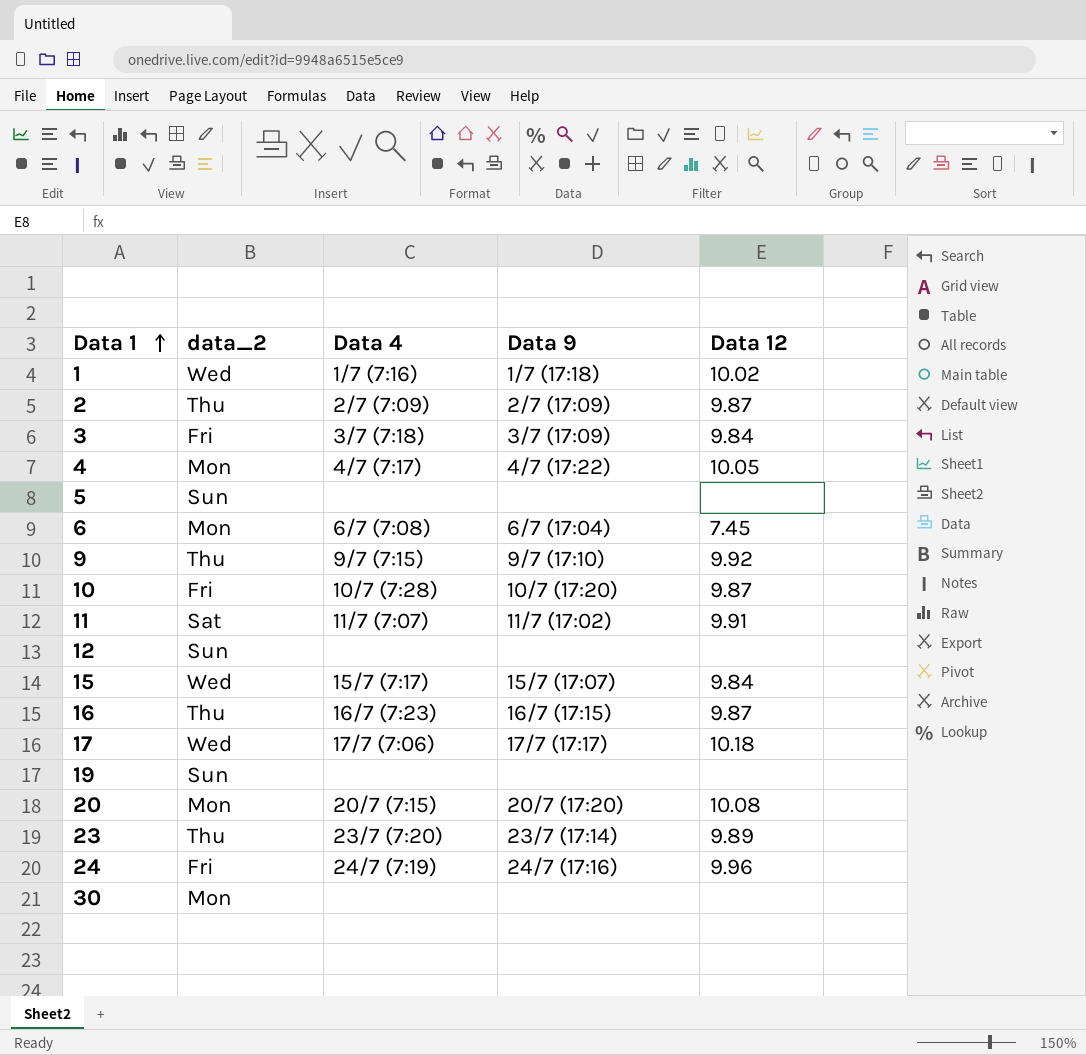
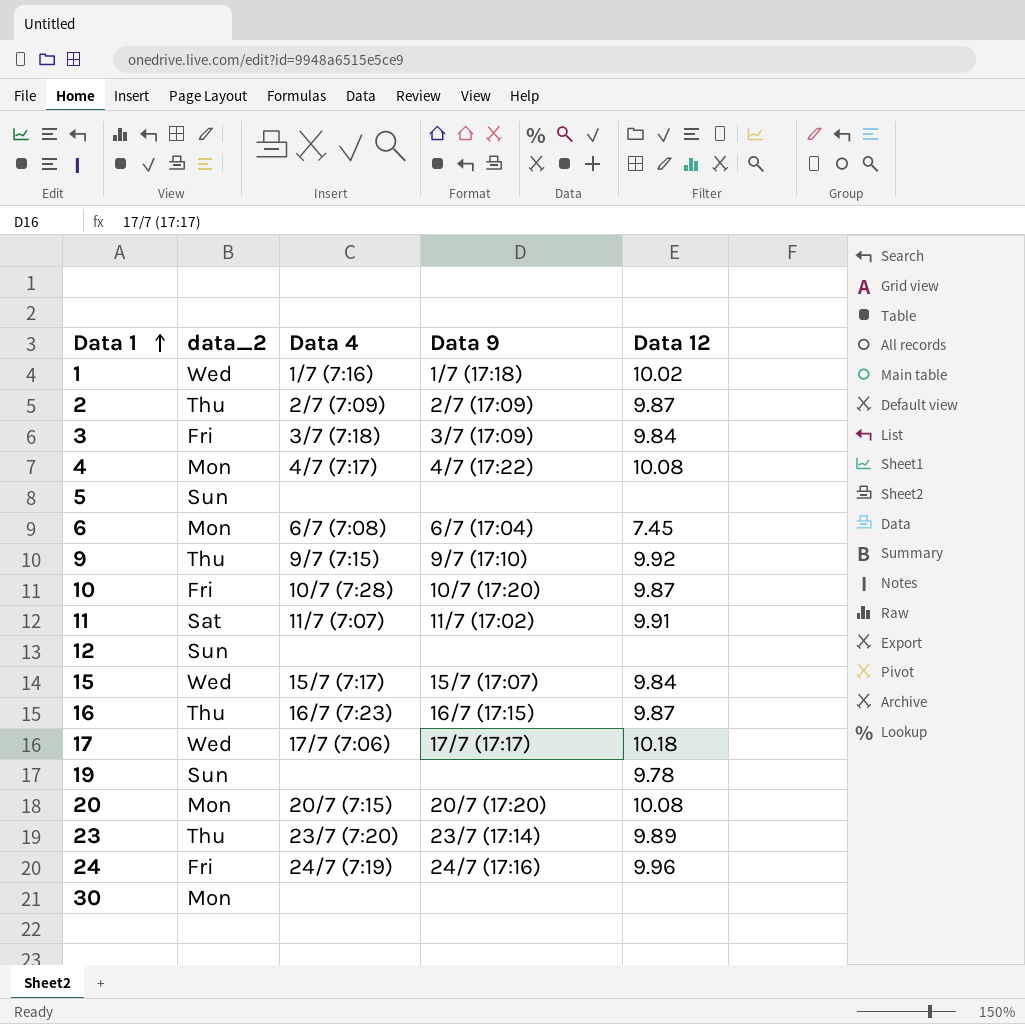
4 | Data 12: 10.05 -> 10.08
19 | Data 12: none -> 9.78

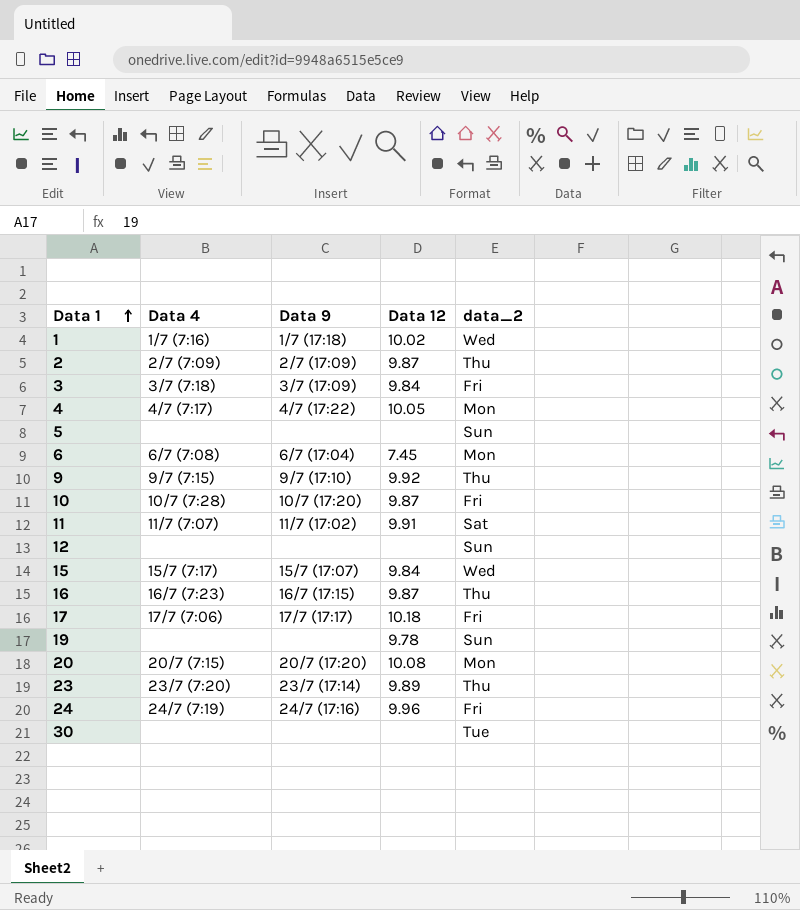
column data_2 | position: 2 -> 5
4 | Data 12: 10.08 -> 10.05
17 | data_2: Wed -> Fri
30 | data_2: Mon -> Tue

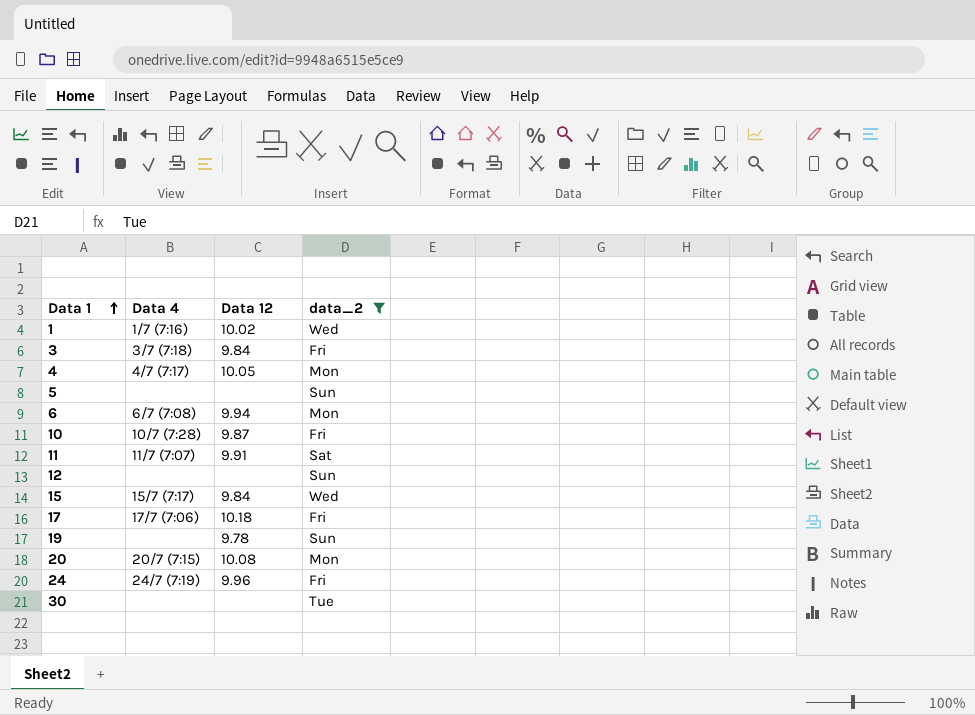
filter: none -> data_2 != Thu
column Data 9 | position: 3 -> none
6 | Data 12: 7.45 -> 9.94

